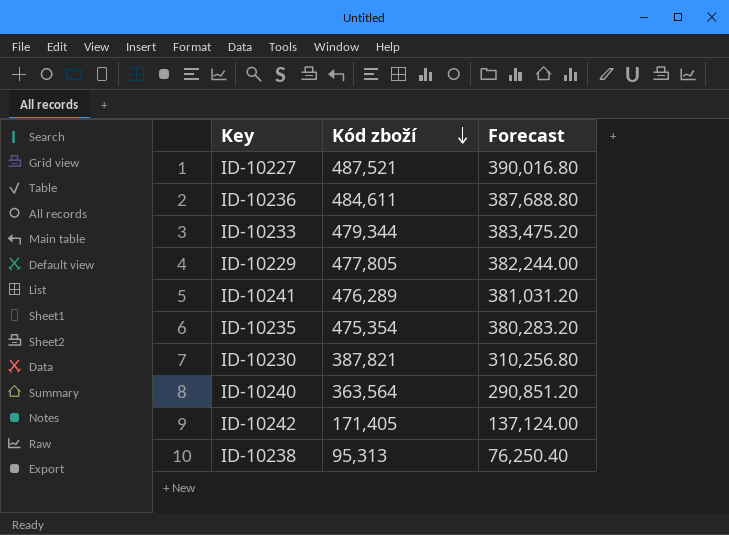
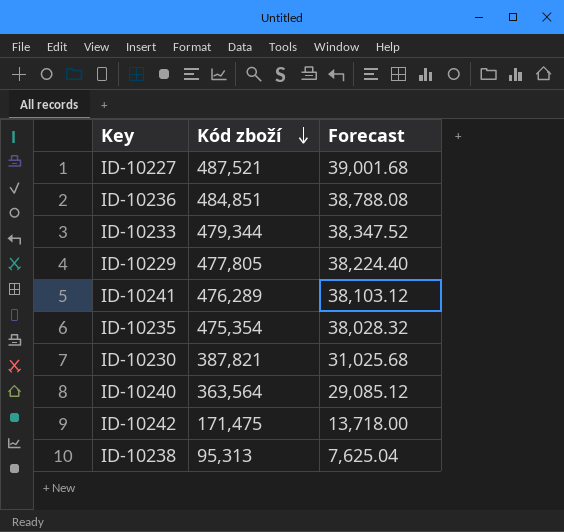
column Forecast | formula: [Kód zboží] * 0.8 -> [Kód zboží] * 0.08
ID-10236 | Kód zboží: 484,611 -> 484,851
ID-10242 | Kód zboží: 171,405 -> 171,475

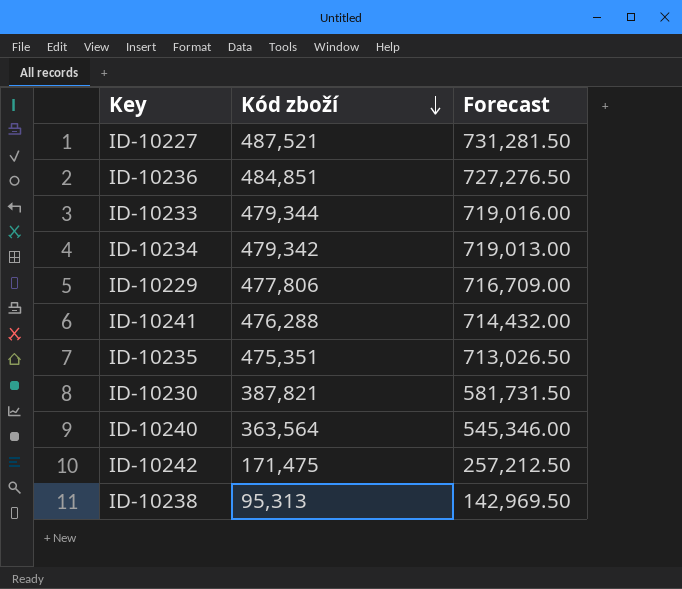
column Forecast | formula: [Kód zboží] * 0.08 -> [Kód zboží] * 1.5
row ID-10234: none -> 479,342 | 719,013.00
ID-10229 | Kód zboží: 477,805 -> 477,806
ID-10241 | Kód zboží: 476,289 -> 476,288
ID-10235 | Kód zboží: 475,354 -> 475,351

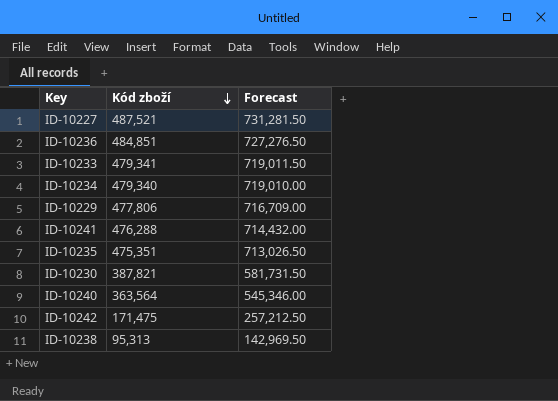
ID-10233 | Kód zboží: 479,344 -> 479,341
ID-10233 | Forecast: 719,016.00 -> 719,011.50
ID-10234 | Kód zboží: 479,342 -> 479,340
ID-10234 | Forecast: 719,013.00 -> 719,010.00

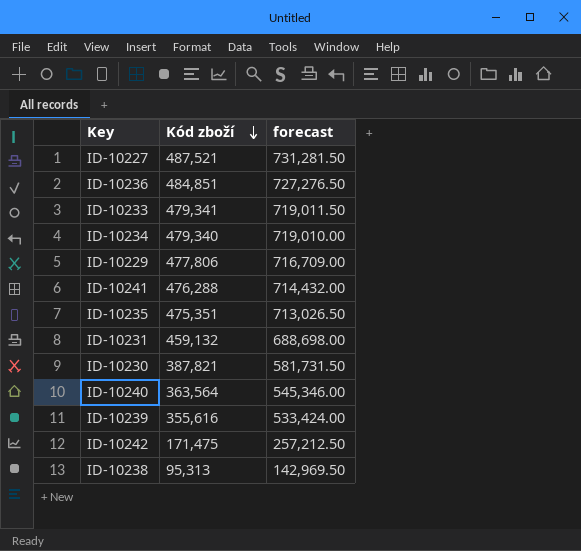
column name: Forecast -> forecast
row ID-10231: none -> 459,132 | 688,698.00
row ID-10239: none -> 355,616 | 533,424.00

